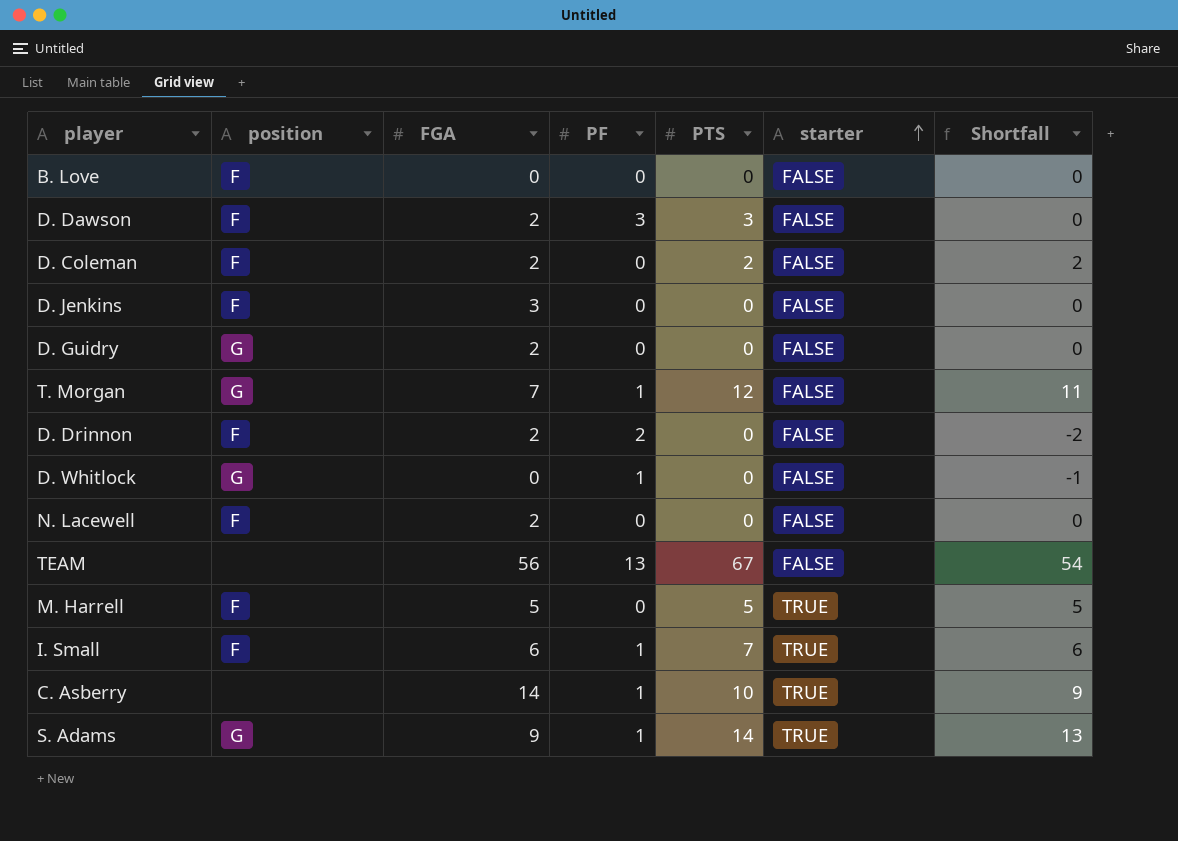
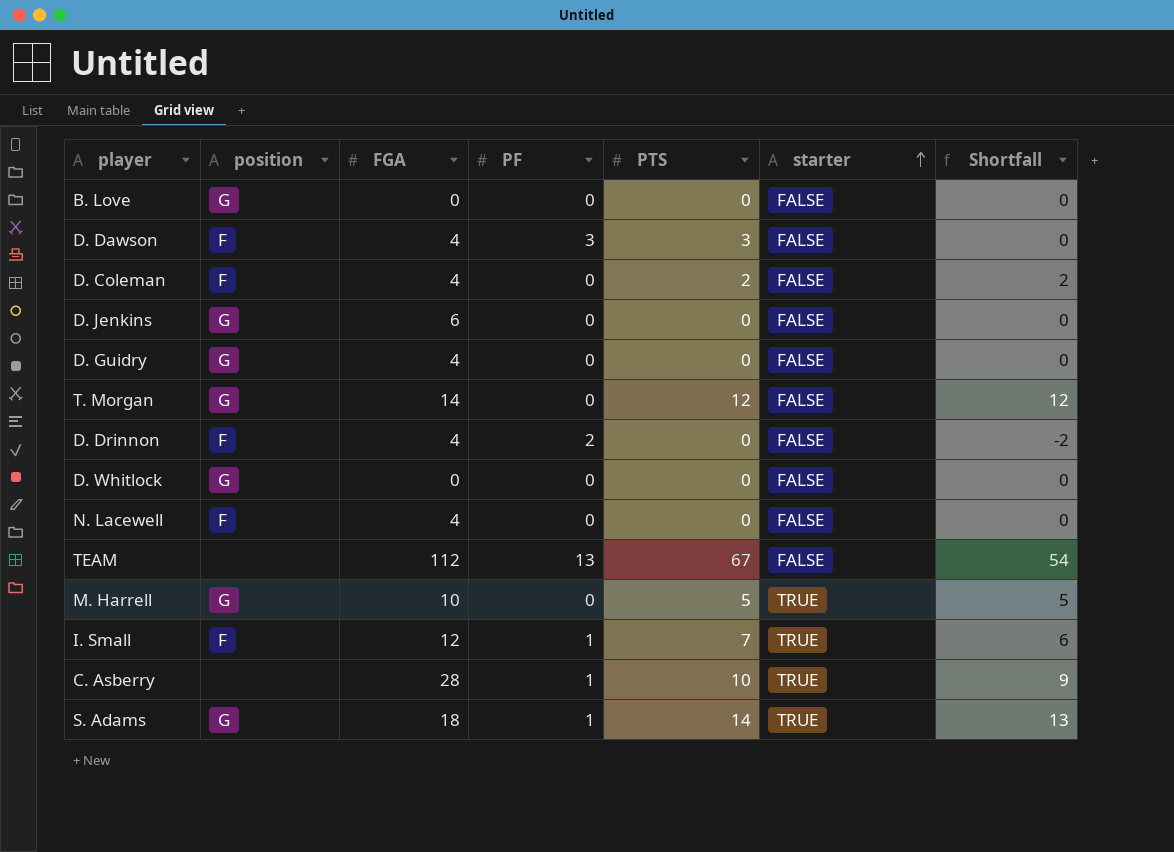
B. Love | position: F -> G
D. Dawson | FGA: 2 -> 4
D. Coleman | FGA: 2 -> 4
D. Jenkins | position: F -> G
D. Jenkins | FGA: 3 -> 6
D. Guidry | FGA: 2 -> 4
T. Morgan | FGA: 7 -> 14
T. Morgan | PF: 1 -> 0
T. Morgan | Shortfall: 11 -> 12
D. Drinnon | FGA: 2 -> 4
D. Whitlock | PF: 1 -> 0
D. Whitlock | Shortfall: -1 -> 0
N. Lacewell | FGA: 2 -> 4
TEAM | FGA: 56 -> 112
M. Harrell | position: F -> G
M. Harrell | FGA: 5 -> 10
I. Small | FGA: 6 -> 12
C. Asberry | FGA: 14 -> 28
S. Adams | FGA: 9 -> 18

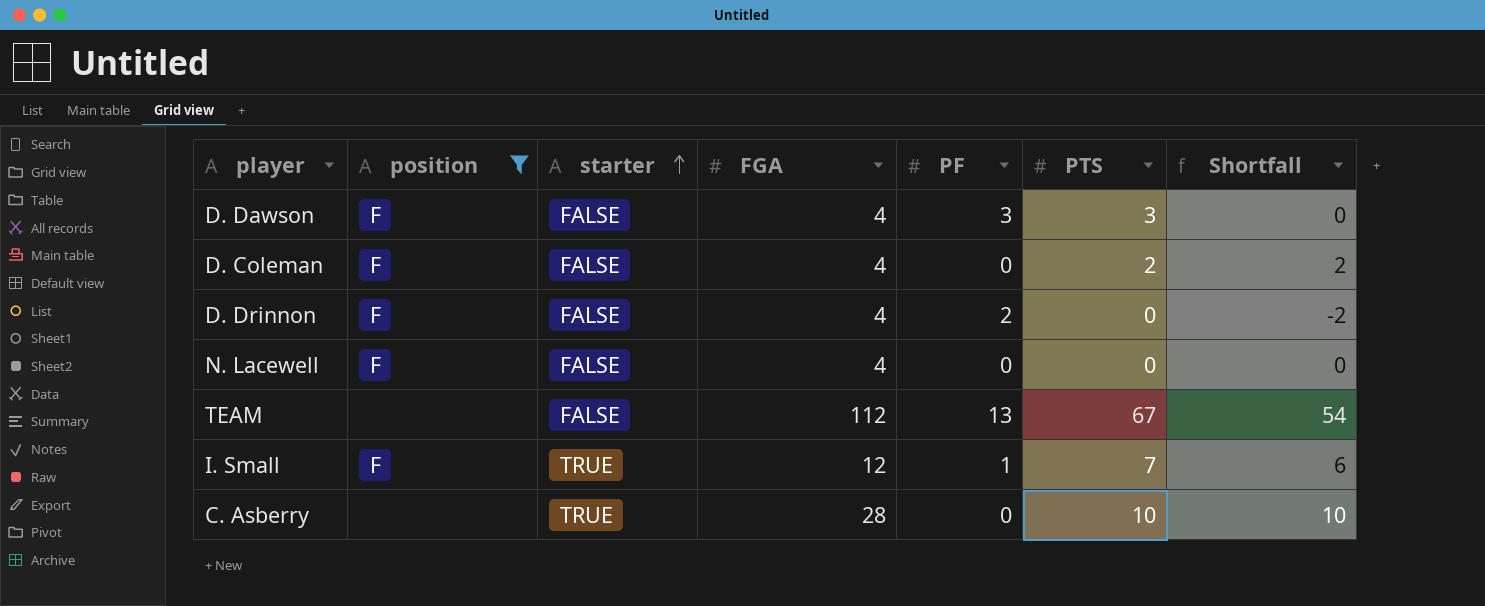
filter: none -> position != G
column starter | position: 6 -> 3
C. Asberry | PF: 1 -> 0
C. Asberry | Shortfall: 9 -> 10

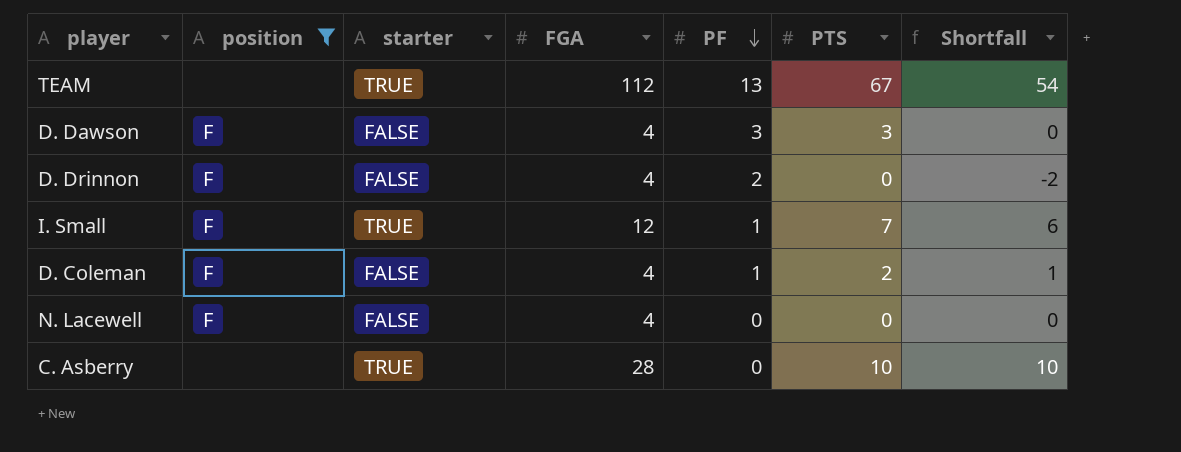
row order: starter ascending -> PF descending
TEAM | starter: FALSE -> TRUE
D. Coleman | PF: 0 -> 1
D. Coleman | Shortfall: 2 -> 1

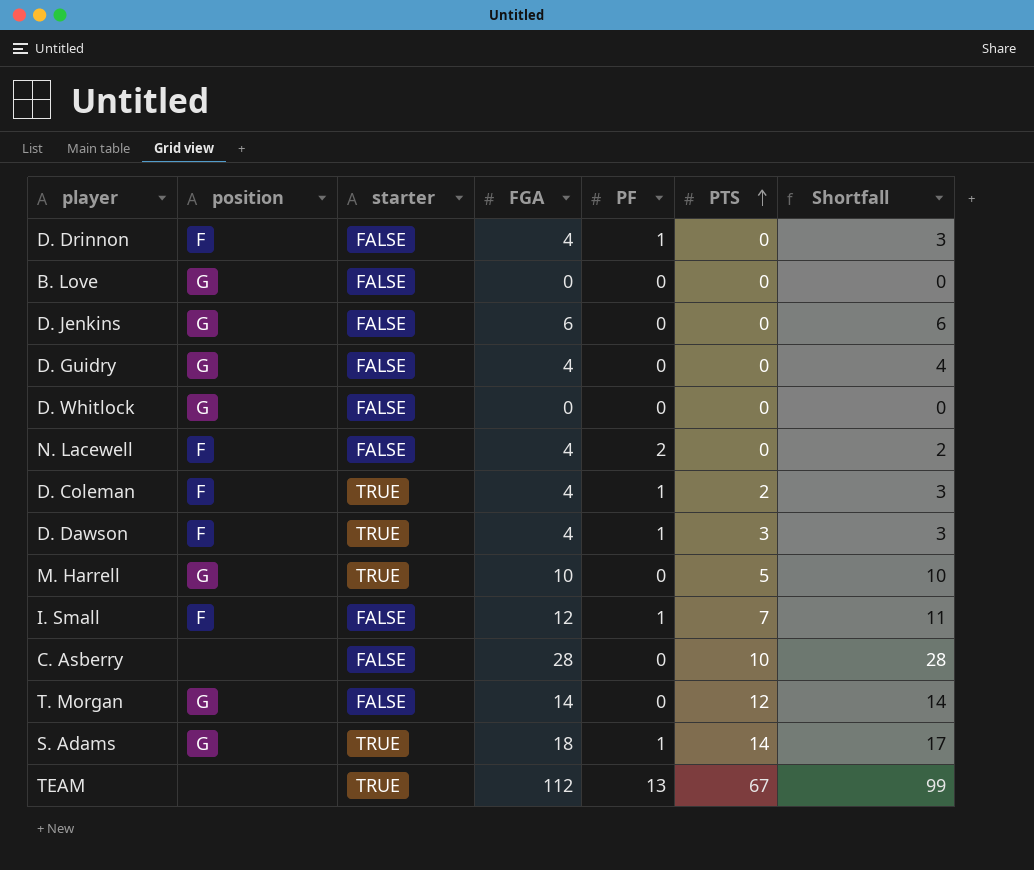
filter: position != G -> none
row order: PF descending -> PTS ascending
column Shortfall | formula: [PTS] - [PF] -> [FGA] - [PF]
D. Drinnon | PF: 2 -> 1
N. Lacewell | PF: 0 -> 2
D. Coleman | starter: FALSE -> TRUE
D. Dawson | starter: FALSE -> TRUE
D. Dawson | PF: 3 -> 1
I. Small | starter: TRUE -> FALSE
C. Asberry | starter: TRUE -> FALSE

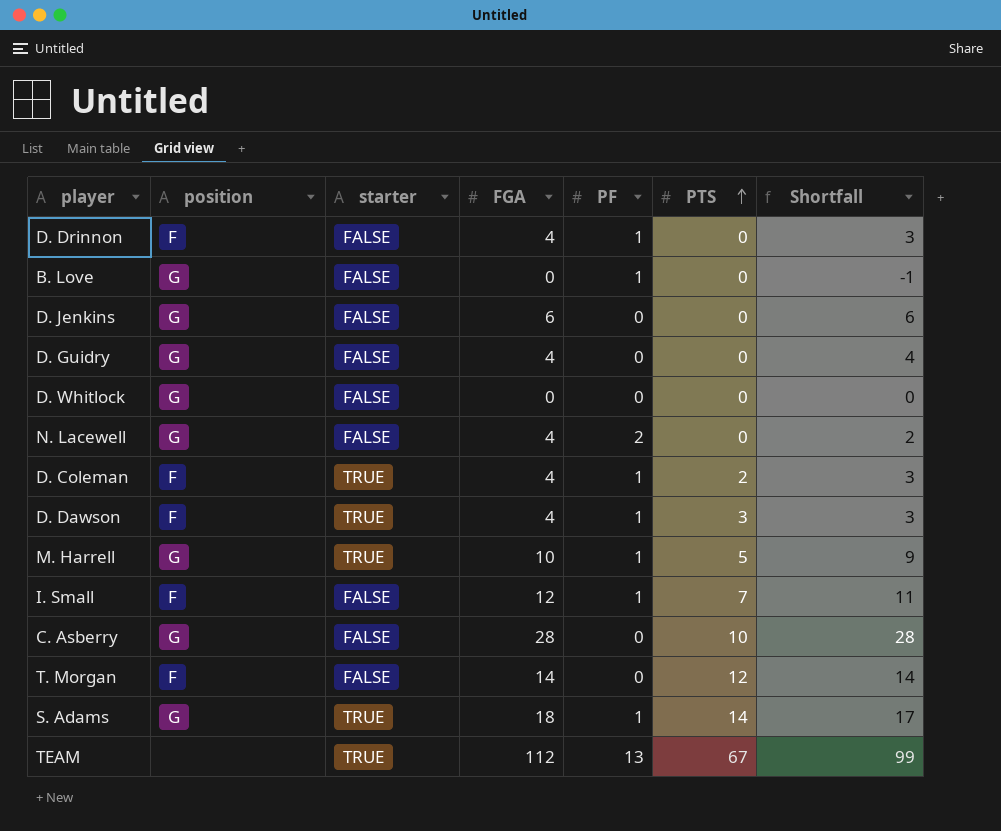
B. Love | PF: 0 -> 1
B. Love | Shortfall: 0 -> -1
N. Lacewell | position: F -> G
M. Harrell | PF: 0 -> 1
M. Harrell | Shortfall: 10 -> 9
C. Asberry | position: none -> G
T. Morgan | position: G -> F

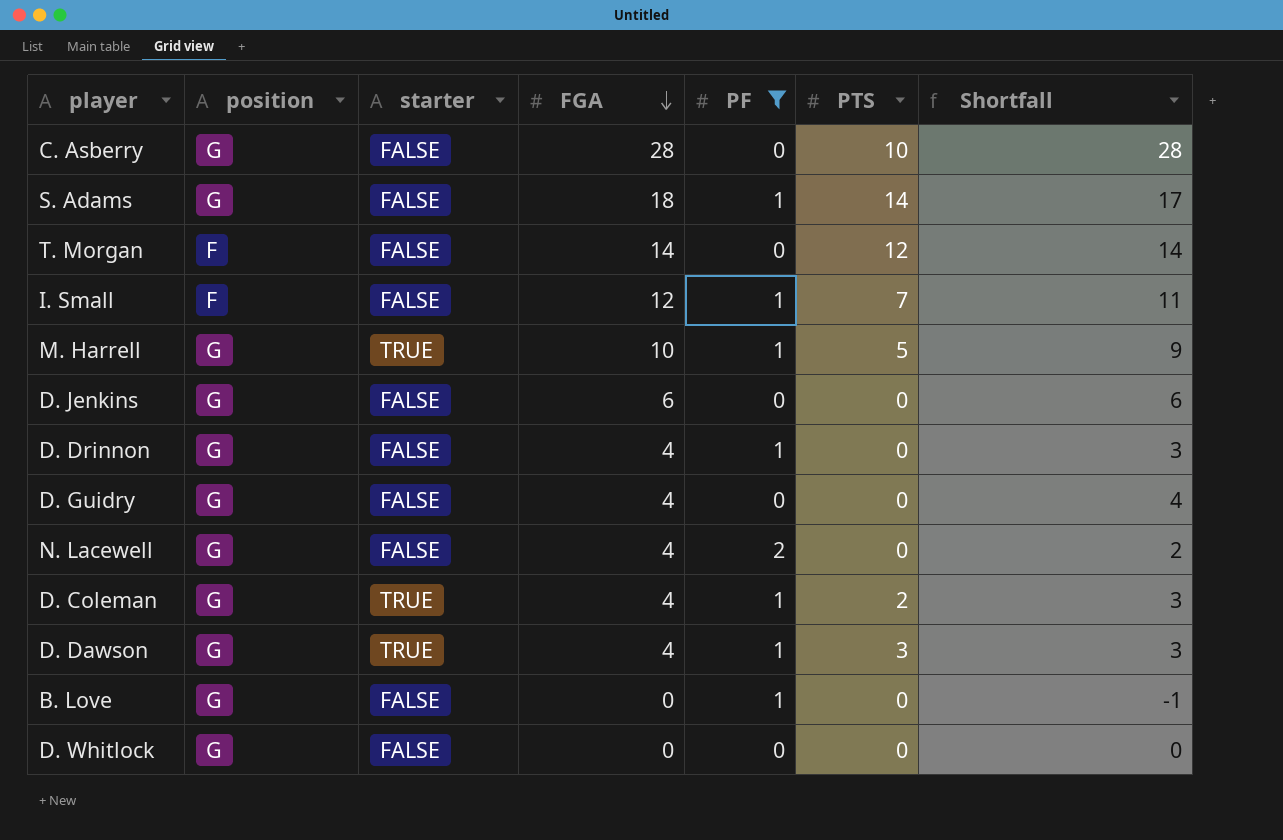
filter: none -> PF != 13
row order: PTS ascending -> FGA descending
S. Adams | starter: TRUE -> FALSE
D. Drinnon | position: F -> G
D. Coleman | position: F -> G
D. Dawson | position: F -> G

